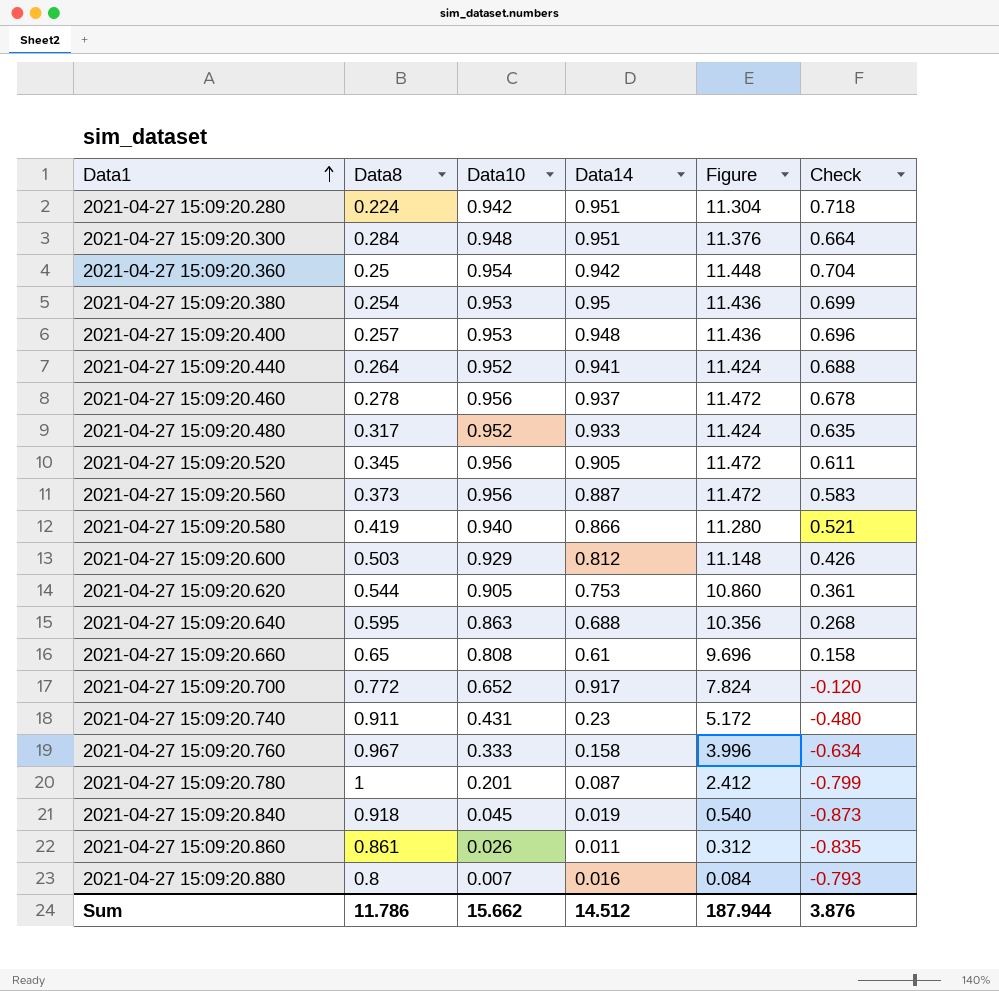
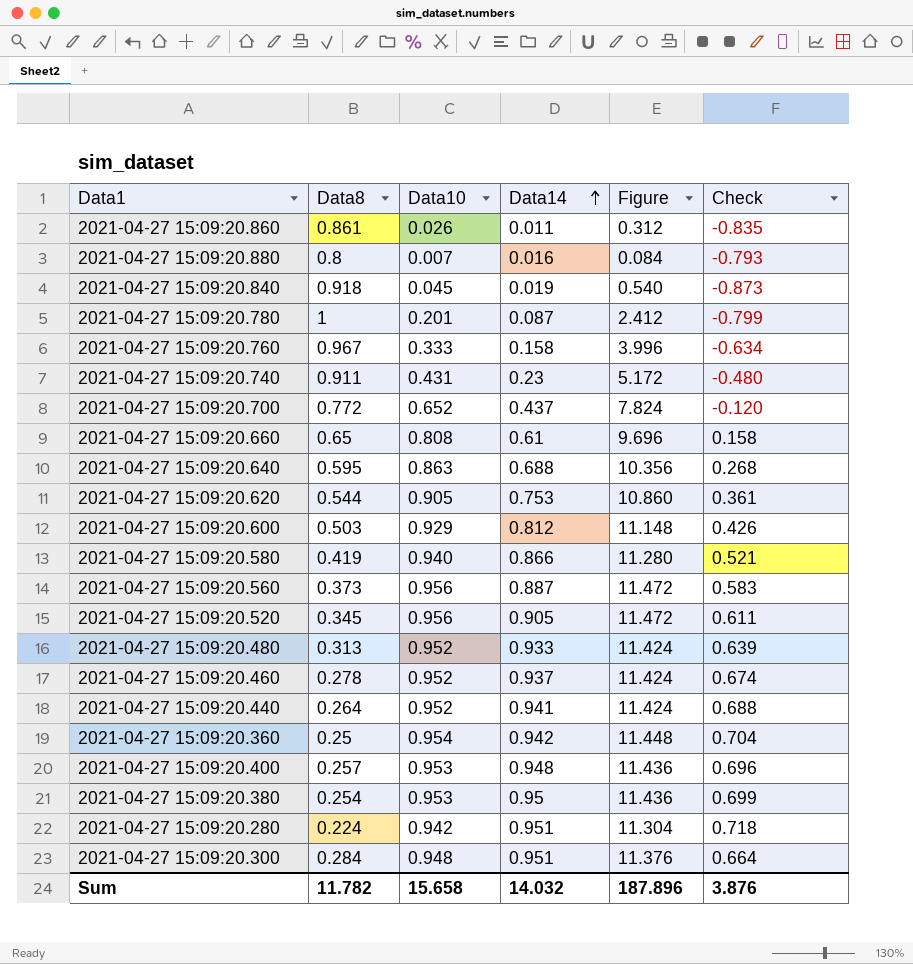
row order: Data1 ascending -> Data14 ascending
2021-04-27 15:09:20.700 | Data14: 0.917 -> 0.437
2021-04-27 15:09:20.480 | Data8: 0.317 -> 0.313
2021-04-27 15:09:20.480 | Check: 0.635 -> 0.639
2021-04-27 15:09:20.460 | Data10: 0.956 -> 0.952
2021-04-27 15:09:20.460 | Figure: 11.472 -> 11.424
2021-04-27 15:09:20.460 | Check: 0.678 -> 0.674
Sum | Data8: 11.786 -> 11.782
Sum | Data10: 15.662 -> 15.658
Sum | Data14: 14.512 -> 14.032
Sum | Figure: 187.944 -> 187.896

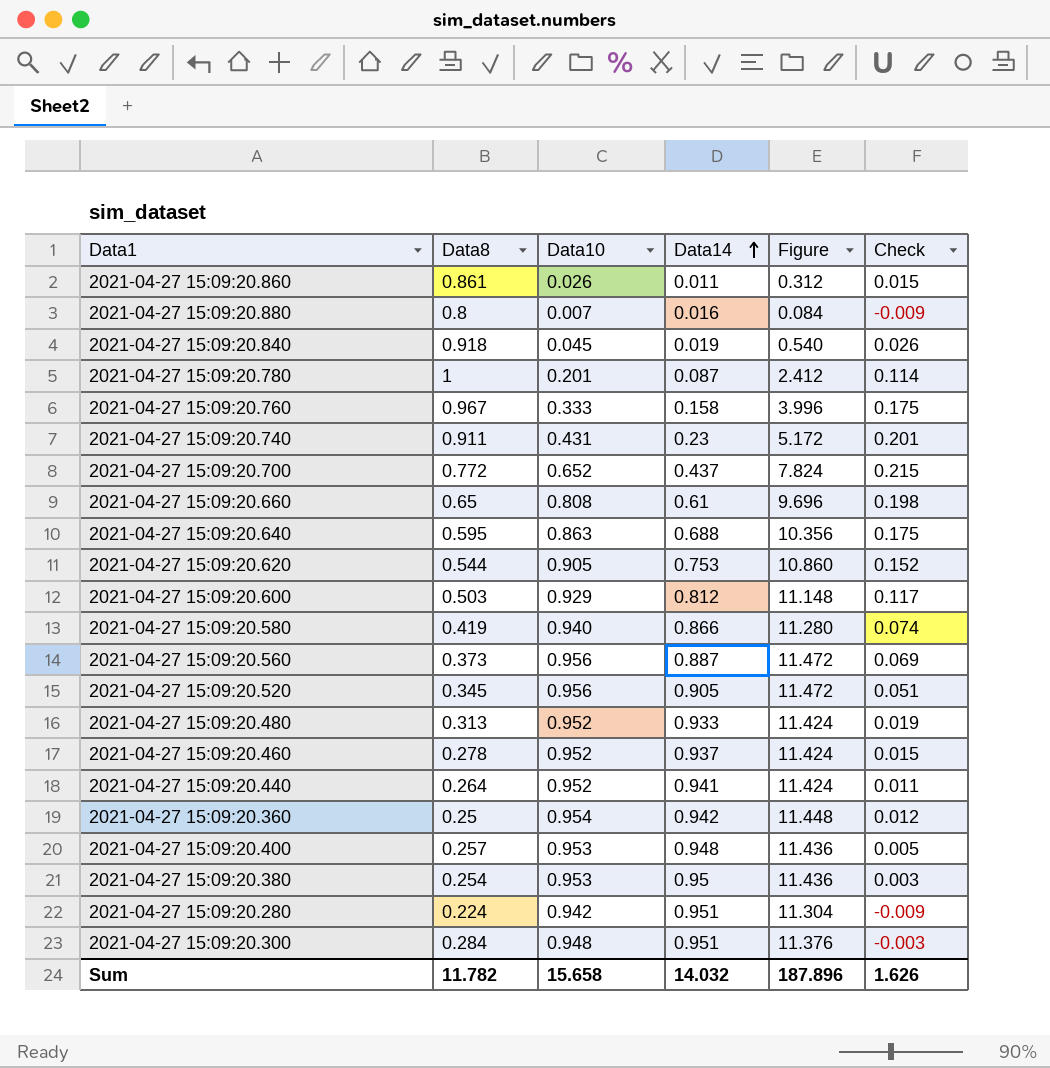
column Check | formula: [Data10] - [Data8] -> [Data10] - [Data14]
Sum | Check: 3.876 -> 1.626

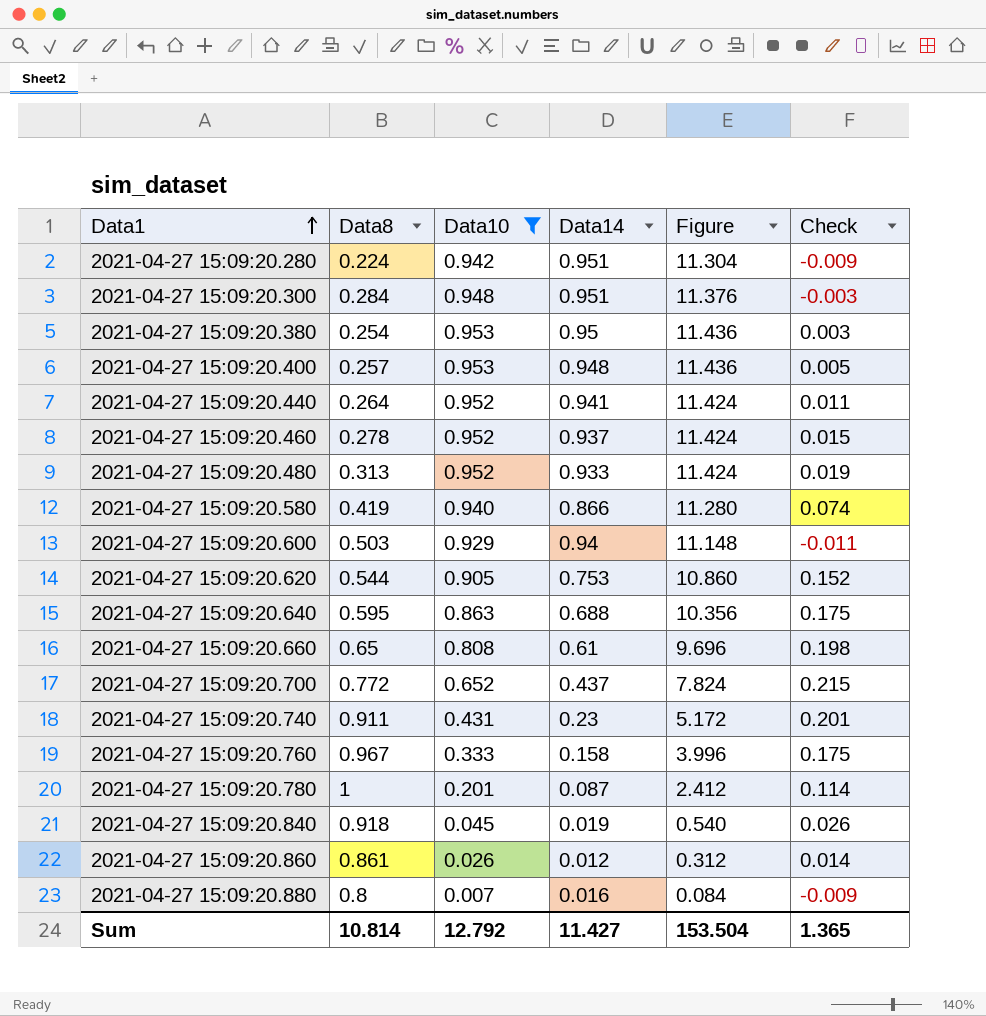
filter: none -> Data10 <= 0.953
row order: Data14 ascending -> Data1 ascending
2021-04-27 15:09:20.600 | Data14: 0.812 -> 0.94
2021-04-27 15:09:20.600 | Check: 0.117 -> -0.011
2021-04-27 15:09:20.860 | Data14: 0.011 -> 0.012
2021-04-27 15:09:20.860 | Check: 0.015 -> 0.014
Sum | Data8: 11.782 -> 10.814
Sum | Data10: 15.658 -> 12.792
Sum | Data14: 14.032 -> 11.427
Sum | Figure: 187.896 -> 153.504
Sum | Check: 1.626 -> 1.365

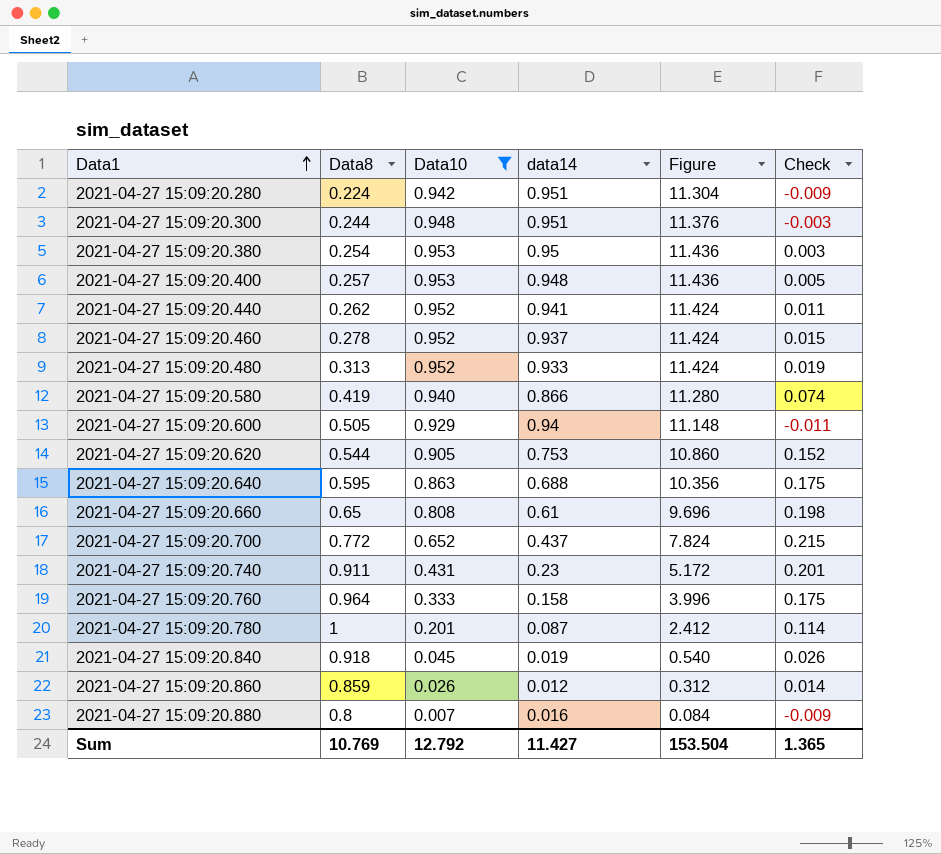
column name: Data14 -> data14
2021-04-27 15:09:20.300 | Data8: 0.284 -> 0.244
2021-04-27 15:09:20.440 | Data8: 0.264 -> 0.262
2021-04-27 15:09:20.600 | Data8: 0.503 -> 0.505
2021-04-27 15:09:20.760 | Data8: 0.967 -> 0.964
2021-04-27 15:09:20.860 | Data8: 0.861 -> 0.859
Sum | Data8: 10.814 -> 10.769

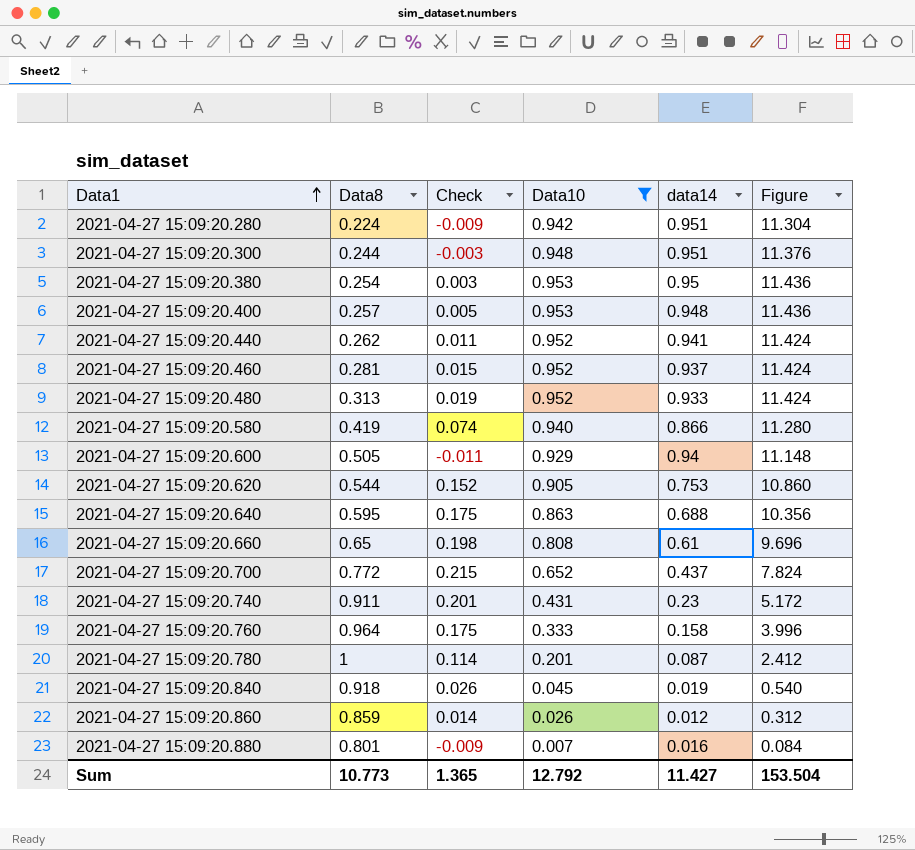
column Check | position: 6 -> 3
2021-04-27 15:09:20.460 | Data8: 0.278 -> 0.281
2021-04-27 15:09:20.880 | Data8: 0.8 -> 0.801
Sum | Data8: 10.769 -> 10.773

